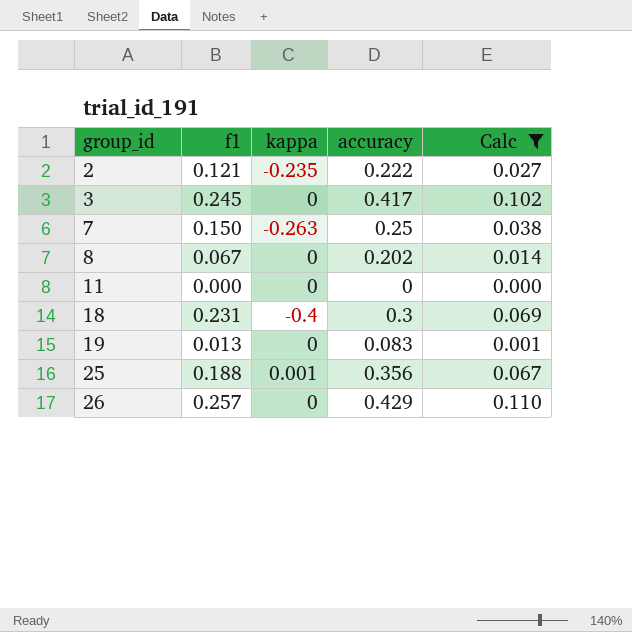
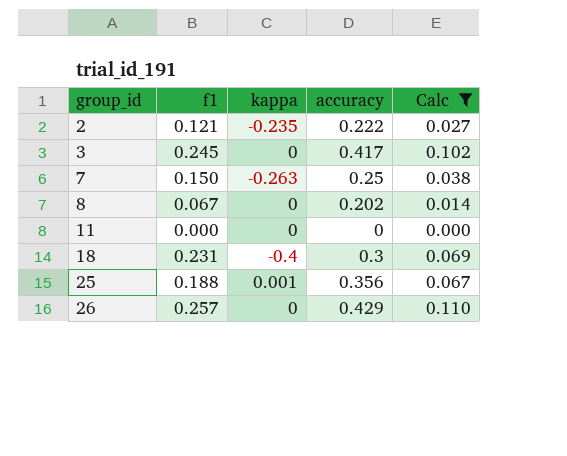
row 19: 0.013 | 0 | 0.083 | 0.001 -> none

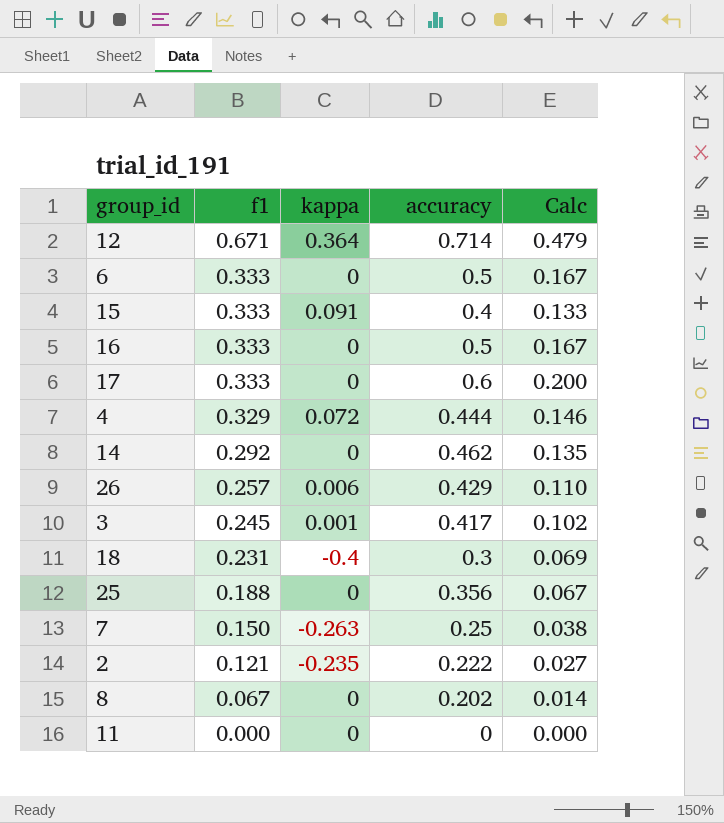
filter: Calc <= 0.110 -> none
row order: group_id ascending -> f1 descending
26 | kappa: 0 -> 0.006
3 | kappa: 0 -> 0.001
25 | kappa: 0.001 -> 0

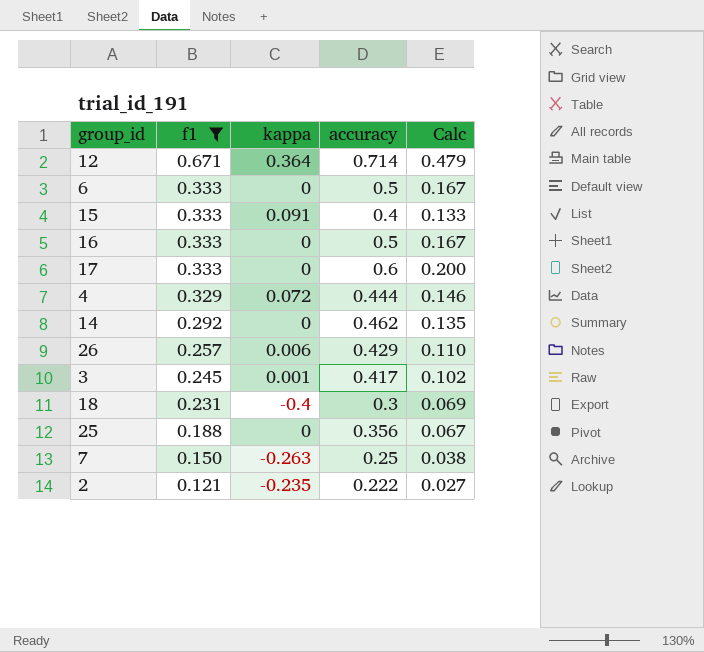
filter: none -> f1 >= 0.121

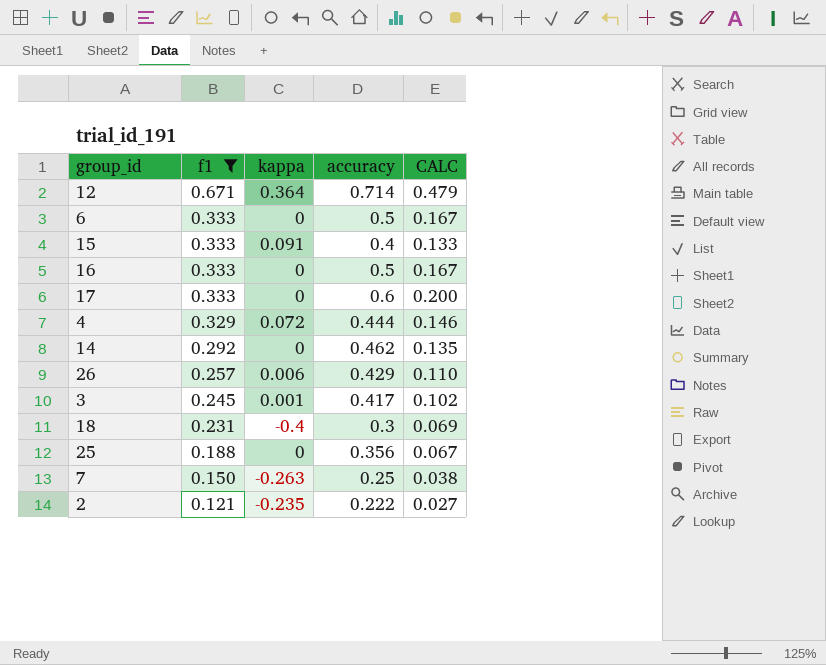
column name: Calc -> CALC

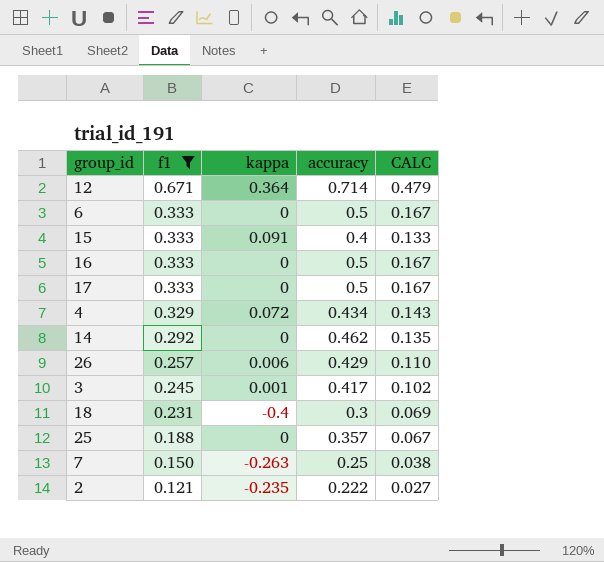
17 | accuracy: 0.6 -> 0.5
17 | CALC: 0.200 -> 0.167
4 | accuracy: 0.444 -> 0.434
4 | CALC: 0.146 -> 0.143
25 | accuracy: 0.356 -> 0.357

